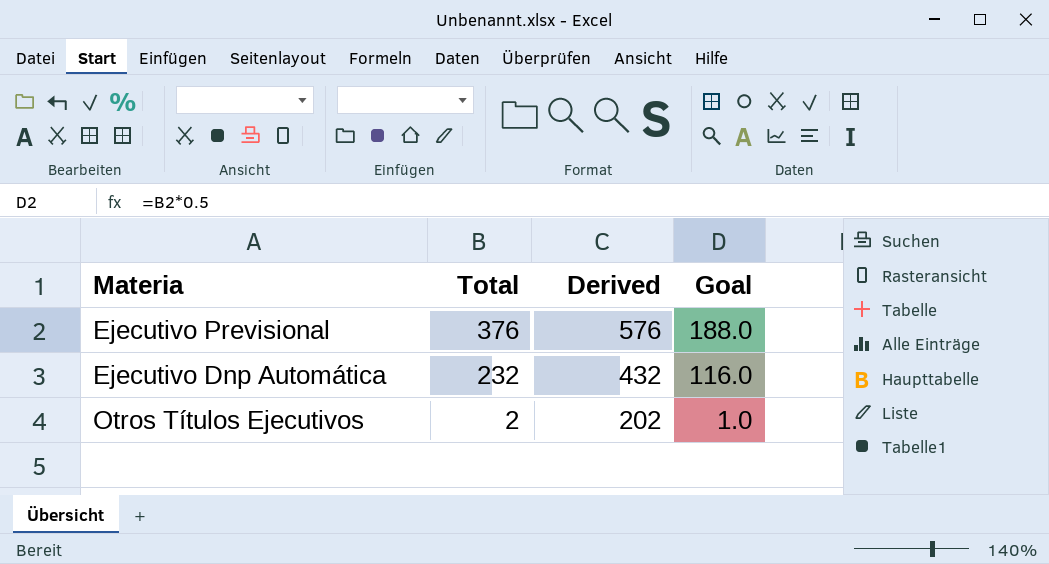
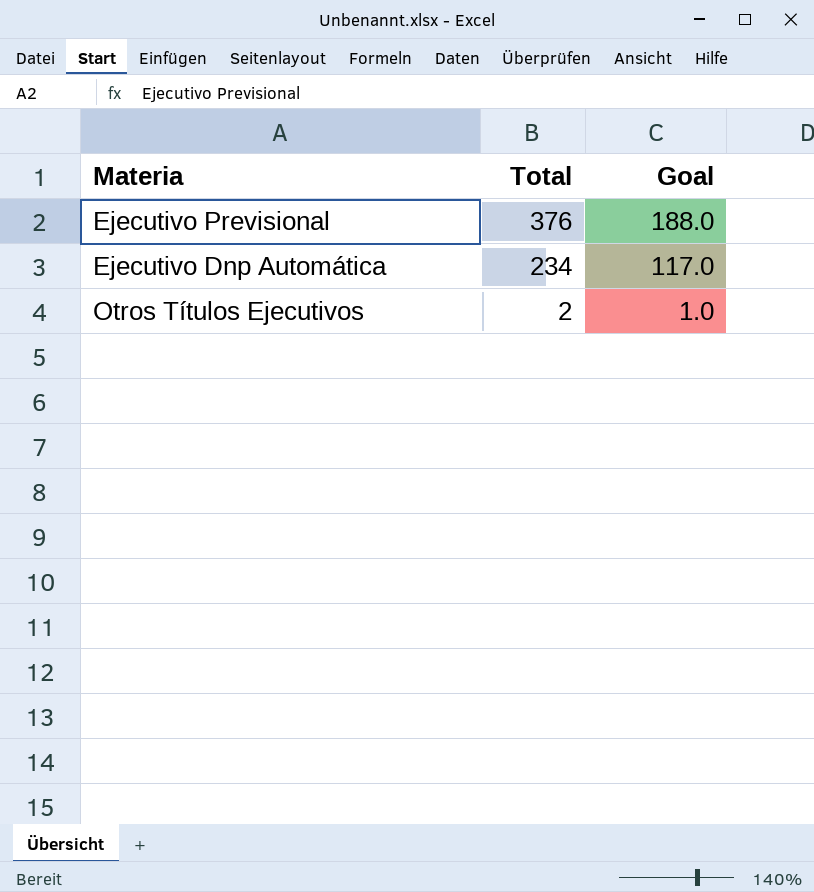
column Derived | formula: [Total] + 200 -> none
Ejecutivo Dnp Automática | Total: 232 -> 234
Ejecutivo Dnp Automática | Goal: 116.0 -> 117.0

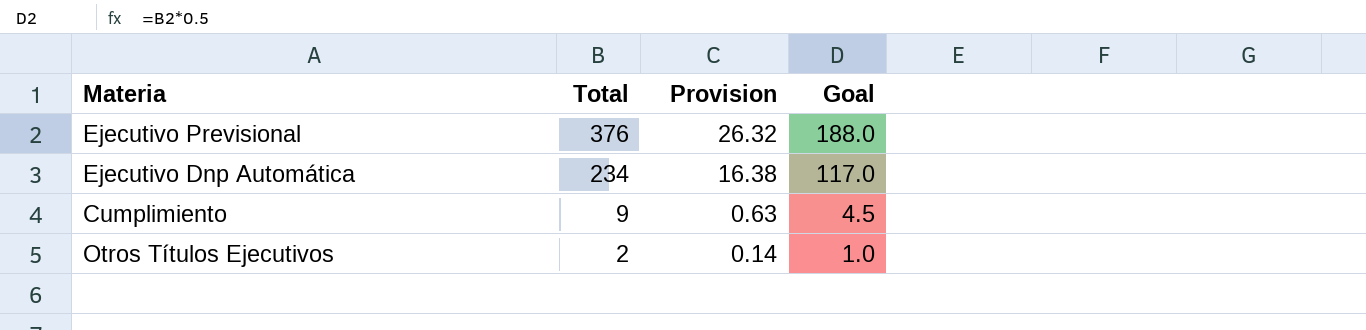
column Provision | formula: none -> [Total] * 0.07
row Cumplimiento: none -> 9 | 0.63 | 4.5

